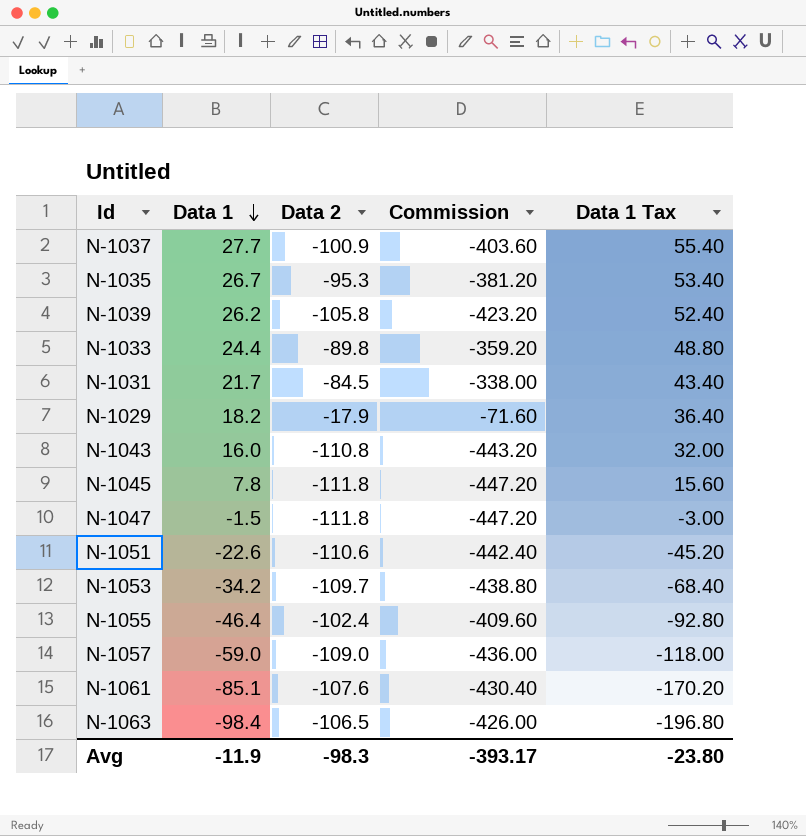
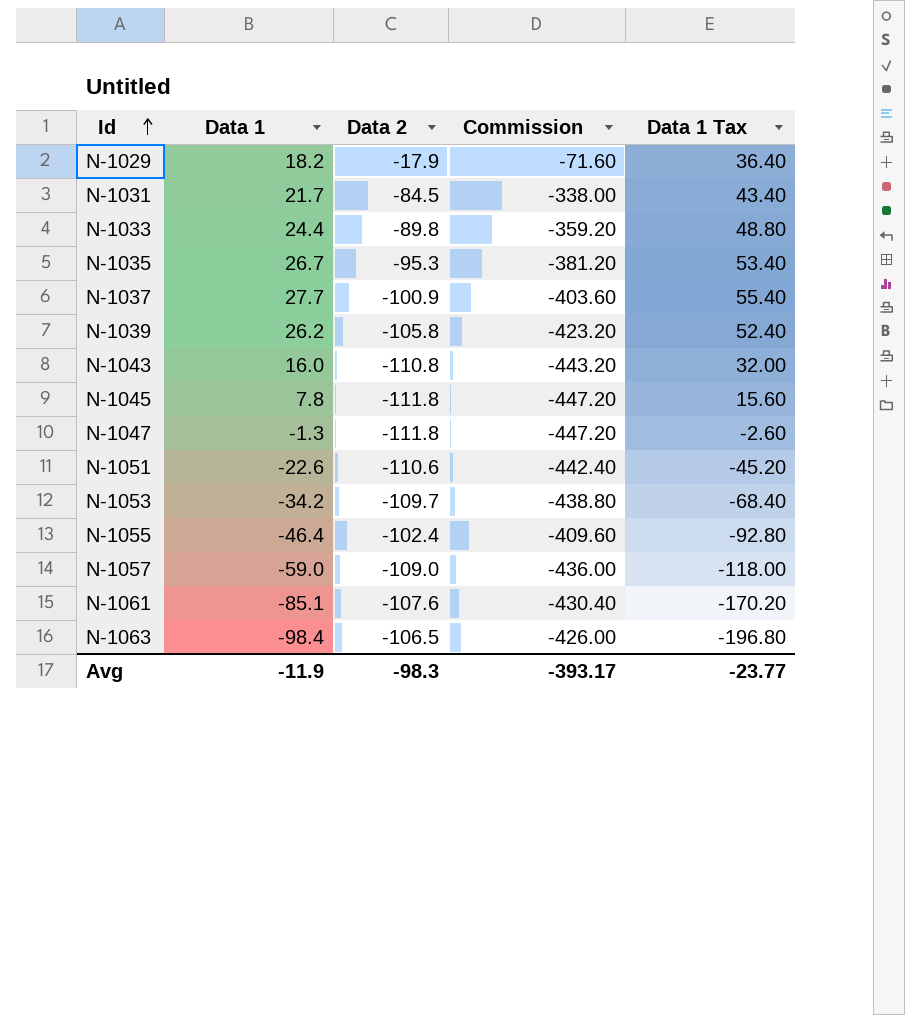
row order: Data 1 descending -> Id ascending
N-1047 | Data 1: -1.5 -> -1.3
N-1047 | Data 1 Tax: -3.00 -> -2.60
Avg | Data 1 Tax: -23.80 -> -23.77

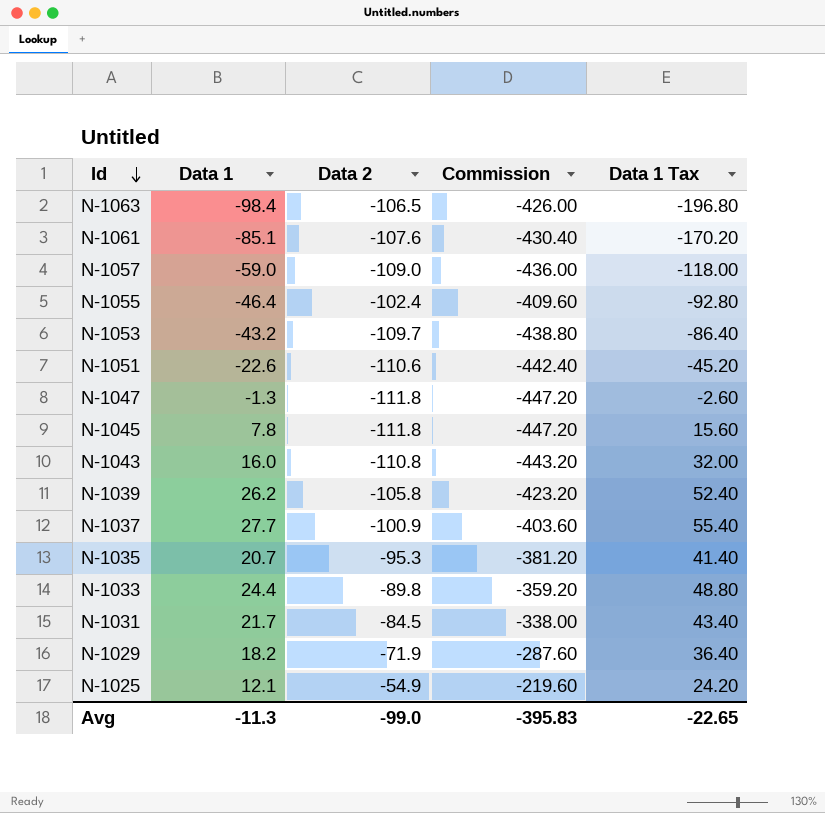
row order: Id ascending -> Id descending
N-1053 | Data 1: -34.2 -> -43.2
N-1053 | Data 1 Tax: -68.40 -> -86.40
N-1035 | Data 1: 26.7 -> 20.7
N-1035 | Data 1 Tax: 53.40 -> 41.40
N-1029 | Data 2: -17.9 -> -71.9
N-1029 | Commission: -71.60 -> -287.60
row N-1025: none -> 12.1 | -54.9 | -219.60 | 24.20
Avg | Data 1: -11.9 -> -11.3
Avg | Data 2: -98.3 -> -99.0
Avg | Commission: -393.17 -> -395.83
Avg | Data 1 Tax: -23.77 -> -22.65

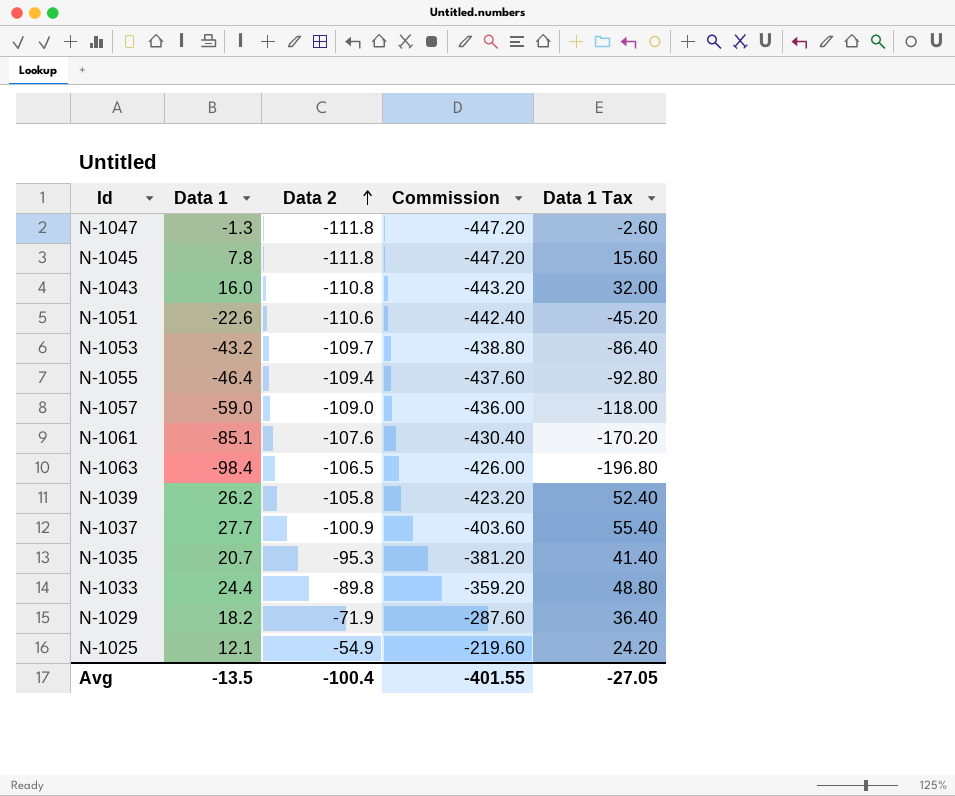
row order: Id descending -> Data 2 ascending
row N-1031: 21.7 | -84.5 | -338.00 | 43.40 -> none
N-1055 | Data 2: -102.4 -> -109.4
N-1055 | Commission: -409.60 -> -437.60
Avg | Data 1: -11.3 -> -13.5
Avg | Data 2: -99.0 -> -100.4
Avg | Commission: -395.83 -> -401.55
Avg | Data 1 Tax: -22.65 -> -27.05

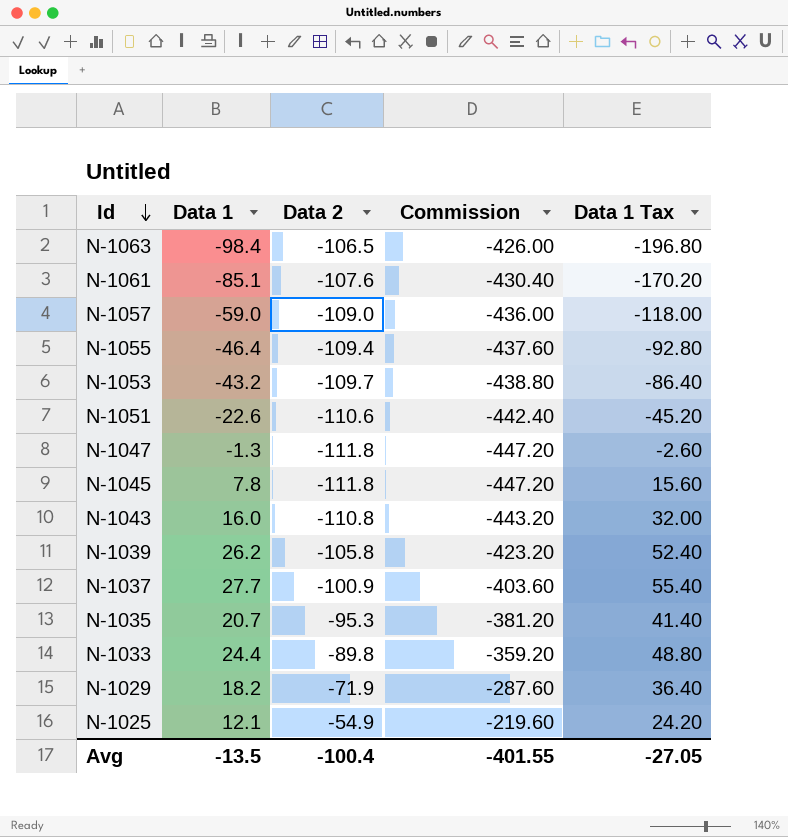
row order: Data 2 ascending -> Id descending

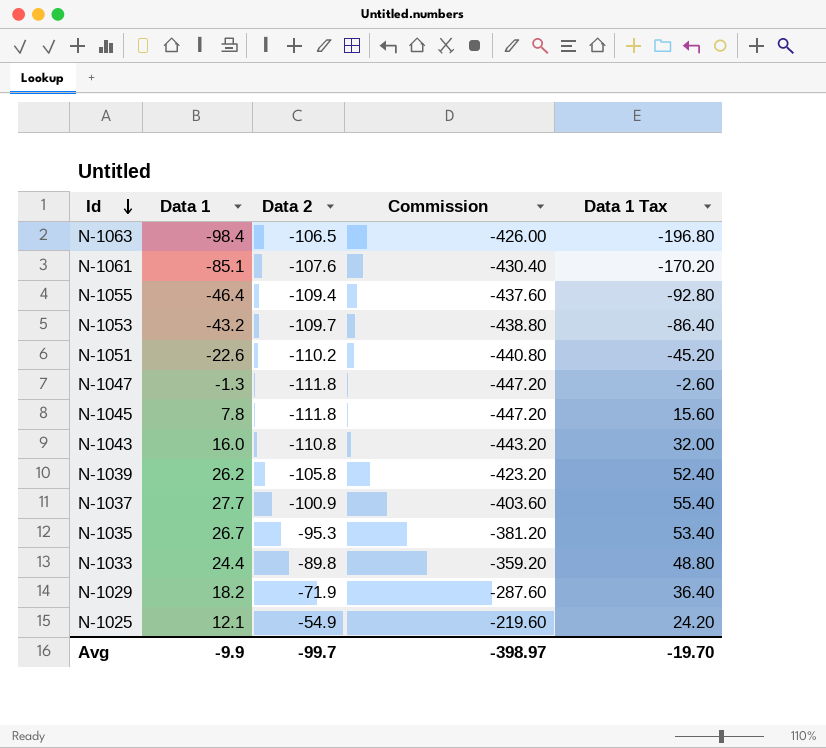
row N-1057: -59.0 | -109.0 | -436.00 | -118.00 -> none
N-1051 | Data 2: -110.6 -> -110.2
N-1051 | Commission: -442.40 -> -440.80
N-1035 | Data 1: 20.7 -> 26.7
N-1035 | Data 1 Tax: 41.40 -> 53.40
Avg | Data 1: -13.5 -> -9.9
Avg | Data 2: -100.4 -> -99.7
Avg | Commission: -401.55 -> -398.97
Avg | Data 1 Tax: -27.05 -> -19.70

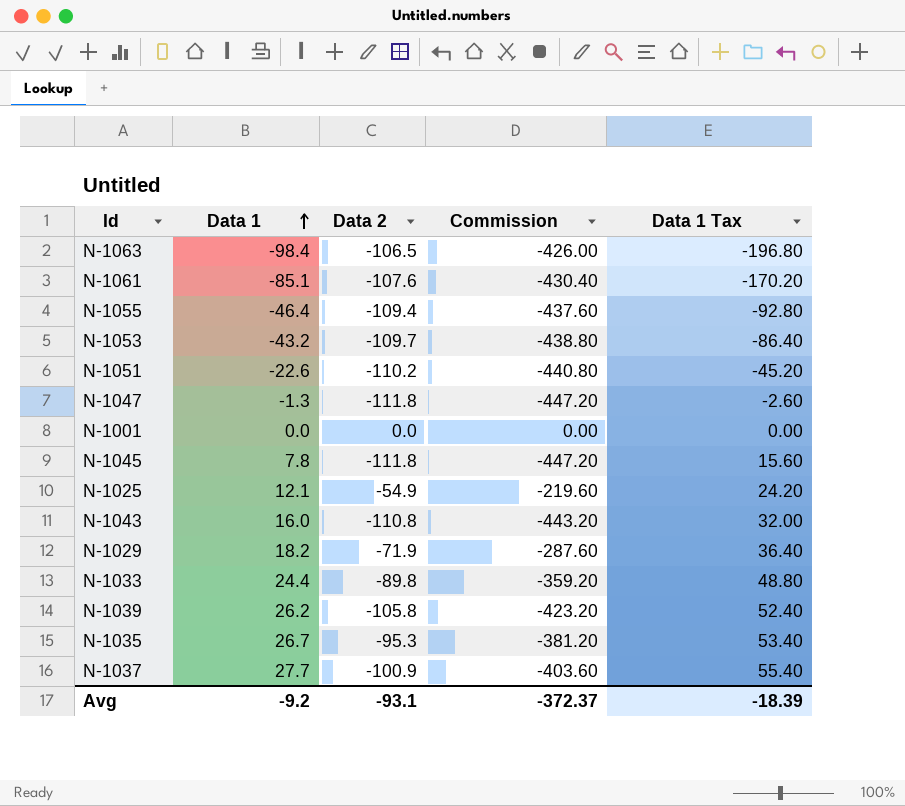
row order: Id descending -> Data 1 ascending
row N-1001: none -> 0.0 | 0.0 | 0.00 | 0.00
Avg | Data 1: -9.9 -> -9.2
Avg | Data 2: -99.7 -> -93.1
Avg | Commission: -398.97 -> -372.37
Avg | Data 1 Tax: -19.70 -> -18.39

